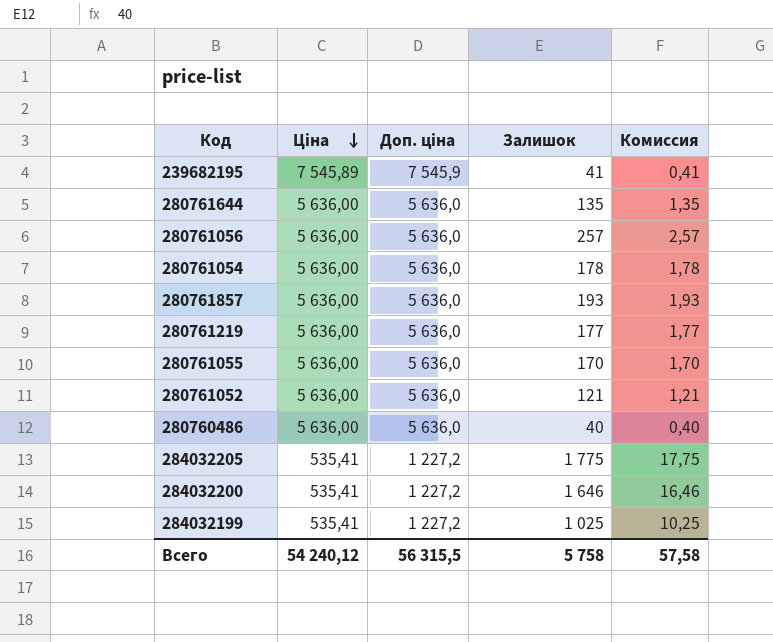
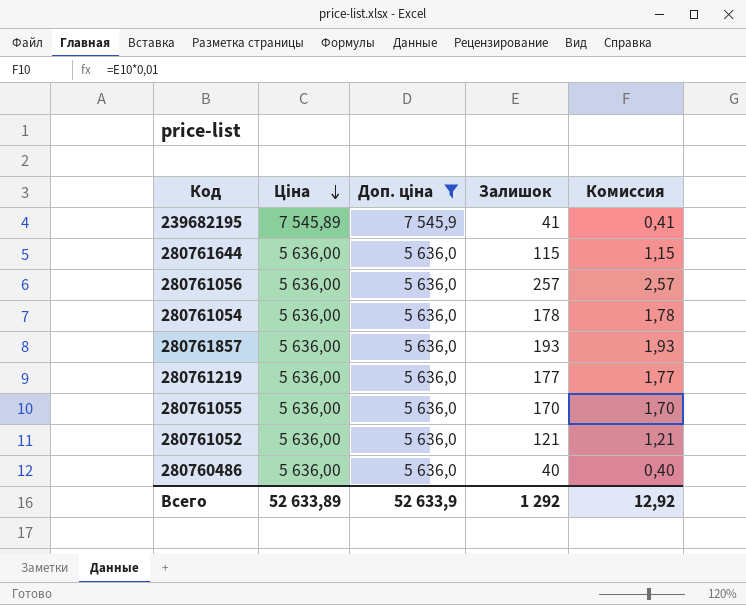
filter: none -> Доп. ціна != 1 227,2
280761644 | Залишок: 135 -> 115
280761644 | Комиссия: 1,35 -> 1,15
Всего | Ціна: 54 240,12 -> 52 633,89
Всего | Доп. ціна: 56 315,5 -> 52 633,9
Всего | Залишок: 5 758 -> 1 292
Всего | Комиссия: 57,58 -> 12,92

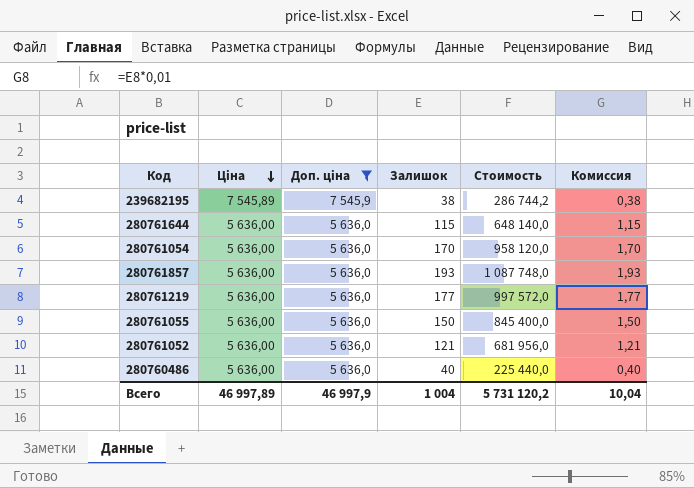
column Стоимость | formula: none -> [Доп. ціна] * [Залишок]
row 280761056: 5 636,00 | 5 636,0 | 257 | 2,57 -> none
239682195 | Залишок: 41 -> 38
239682195 | Комиссия: 0,41 -> 0,38
280761054 | Залишок: 178 -> 170
280761054 | Комиссия: 1,78 -> 1,70
280761055 | Залишок: 170 -> 150
280761055 | Комиссия: 1,70 -> 1,50
Всего | Ціна: 52 633,89 -> 46 997,89
Всего | Доп. ціна: 52 633,9 -> 46 997,9
Всего | Залишок: 1 292 -> 1 004
Всего | Комиссия: 12,92 -> 10,04

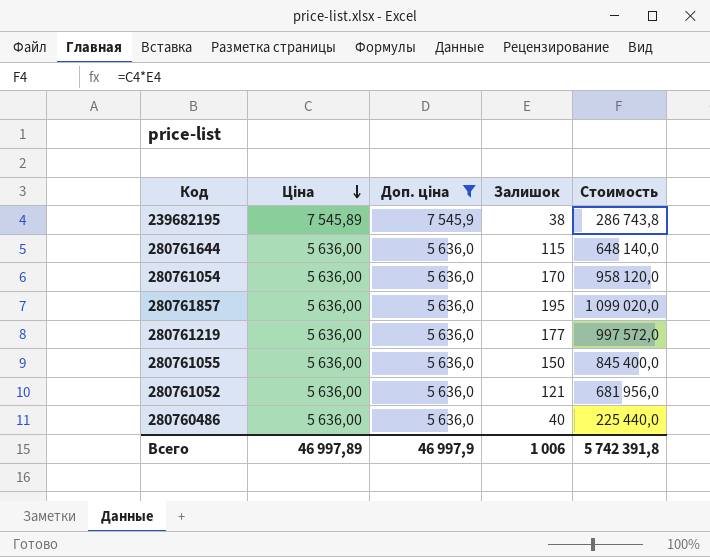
column Комиссия | formula: [Залишок] * 0,01 -> none
column Стоимость | formula: [Доп. ціна] * [Залишок] -> [Ціна] * [Залишок]
280761857 | Залишок: 193 -> 195
Всего | Залишок: 1 004 -> 1 006
Всего | Стоимость: 5 731 120,2 -> 5 742 391,8

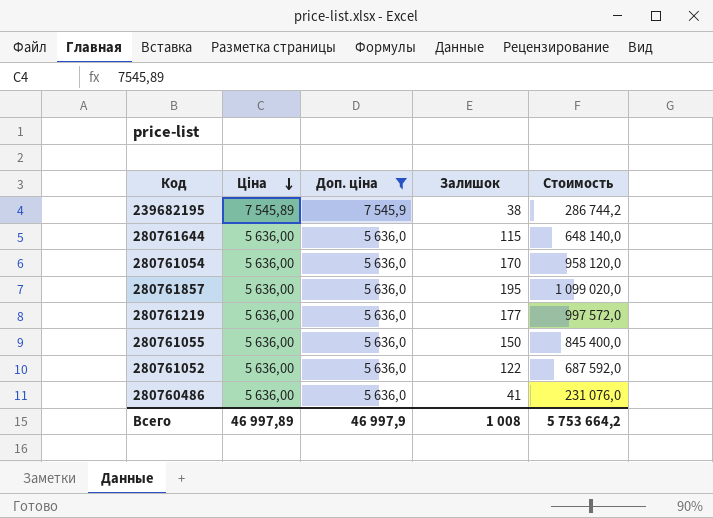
column Стоимость | formula: [Ціна] * [Залишок] -> [Доп. ціна] * [Залишок]
280761052 | Залишок: 121 -> 122
280760486 | Залишок: 40 -> 41
Всего | Залишок: 1 006 -> 1 008
Всего | Стоимость: 5 742 391,8 -> 5 753 664,2

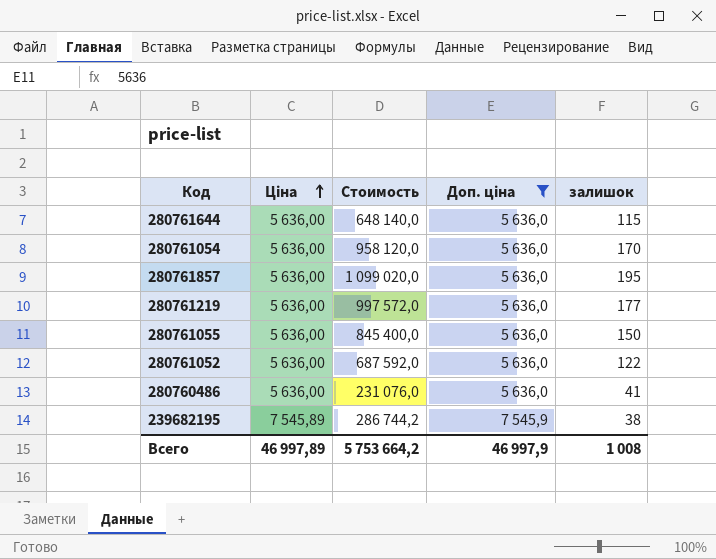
row order: Ціна descending -> Ціна ascending
column Стоимость | position: 5 -> 3
column name: Залишок -> залишок

